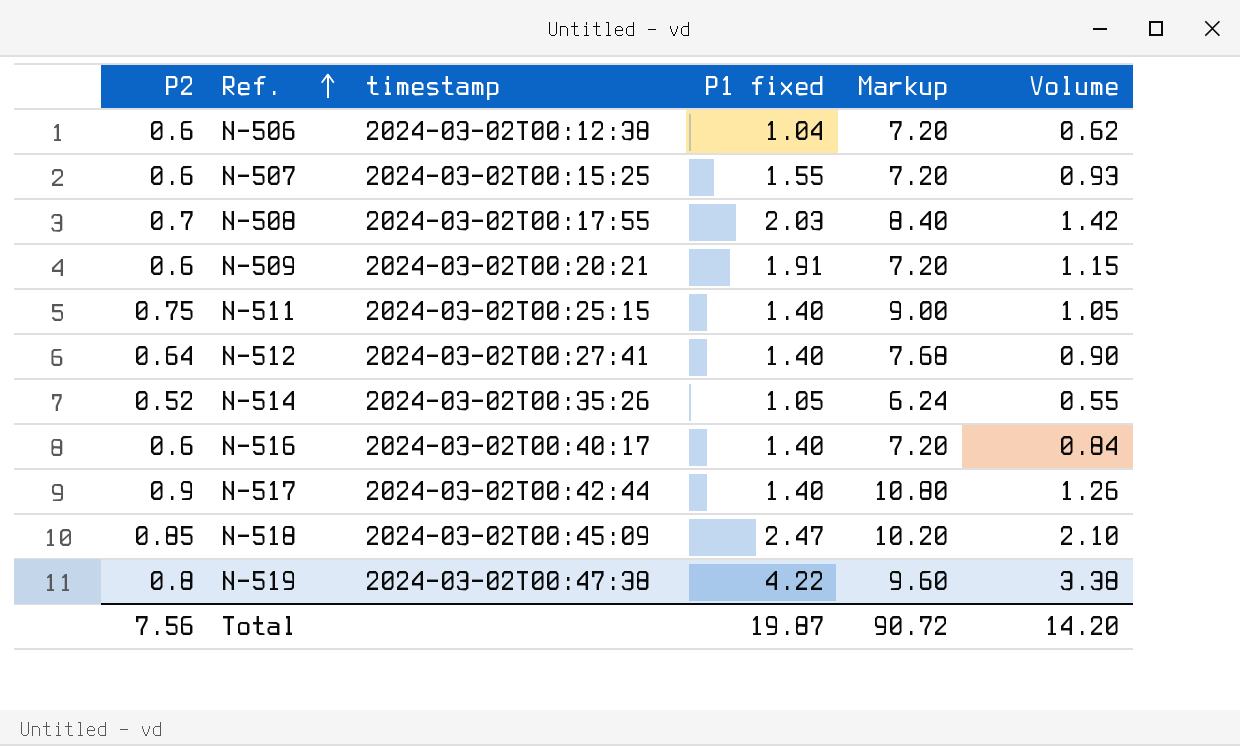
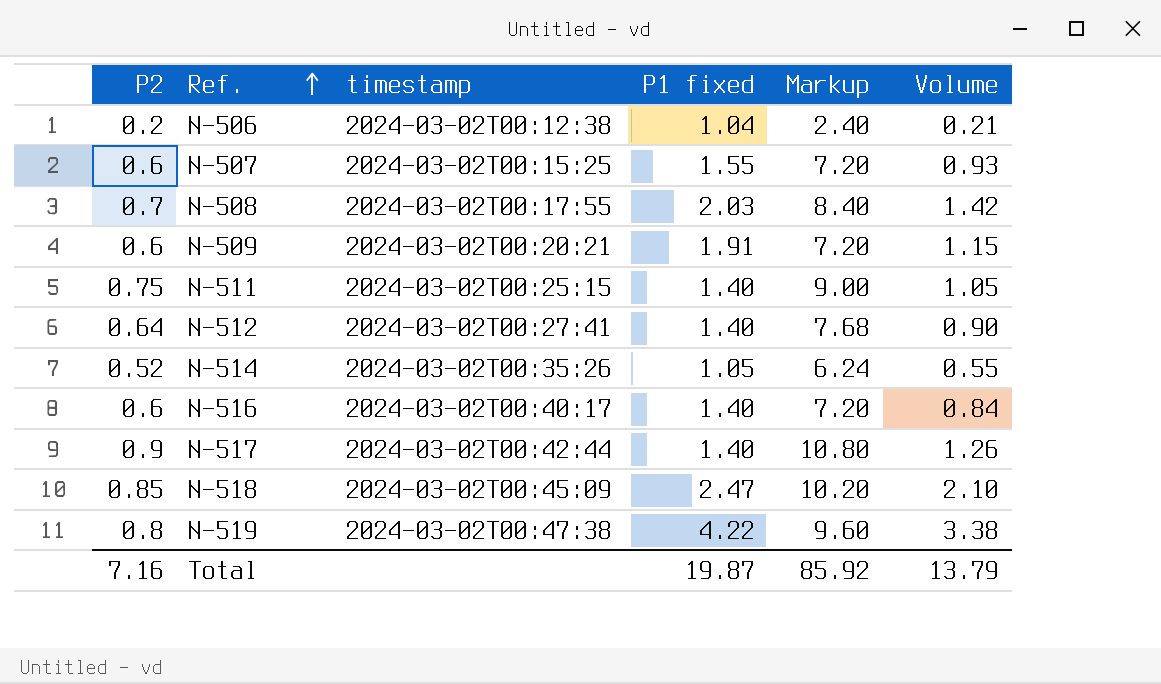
N-506 | P2: 0.6 -> 0.2
N-506 | Markup: 7.20 -> 2.40
N-506 | Volume: 0.62 -> 0.21
Total | P2: 7.56 -> 7.16
Total | Markup: 90.72 -> 85.92
Total | Volume: 14.20 -> 13.79

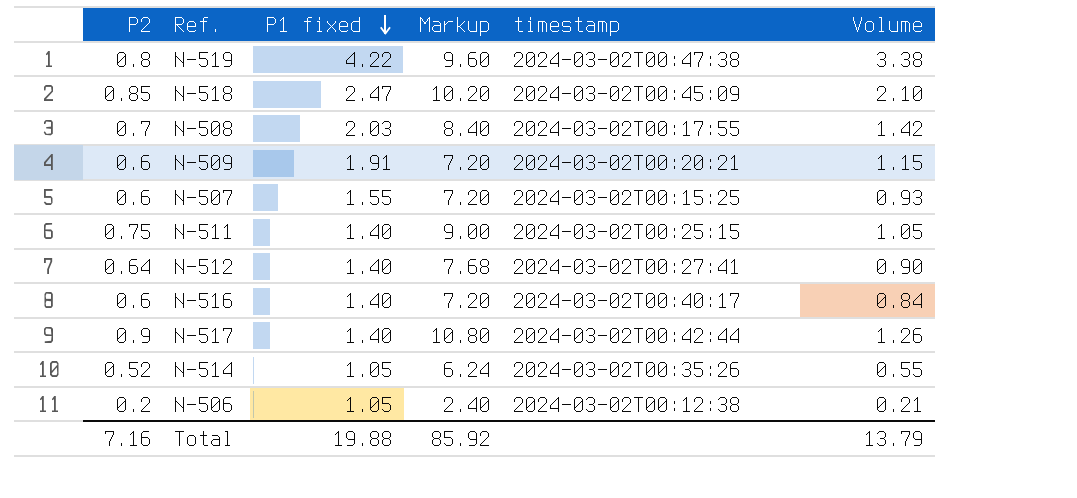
row order: Ref. ascending -> P1 fixed descending
column timestamp | position: 3 -> 5
N-506 | P1 fixed: 1.04 -> 1.05
Total | P1 fixed: 19.87 -> 19.88

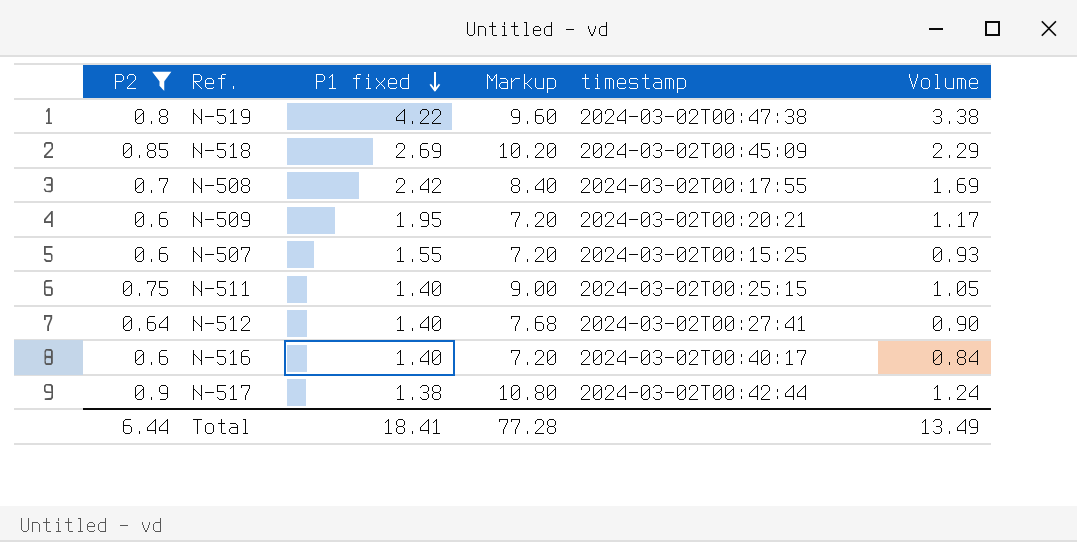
filter: none -> P2 >= 0.6
N-518 | P1 fixed: 2.47 -> 2.69
N-518 | Volume: 2.10 -> 2.29
N-508 | P1 fixed: 2.03 -> 2.42
N-508 | Volume: 1.42 -> 1.69
N-509 | P1 fixed: 1.91 -> 1.95
N-509 | Volume: 1.15 -> 1.17
N-517 | P1 fixed: 1.40 -> 1.38
N-517 | Volume: 1.26 -> 1.24
Total | P2: 7.16 -> 6.44
Total | P1 fixed: 19.88 -> 18.41
Total | Markup: 85.92 -> 77.28
Total | Volume: 13.79 -> 13.49

